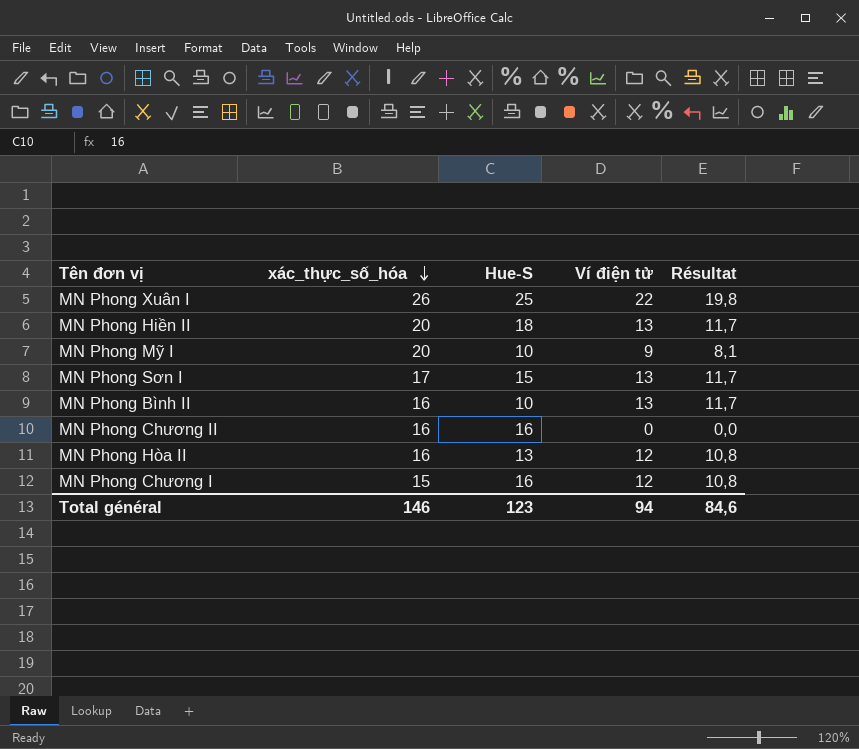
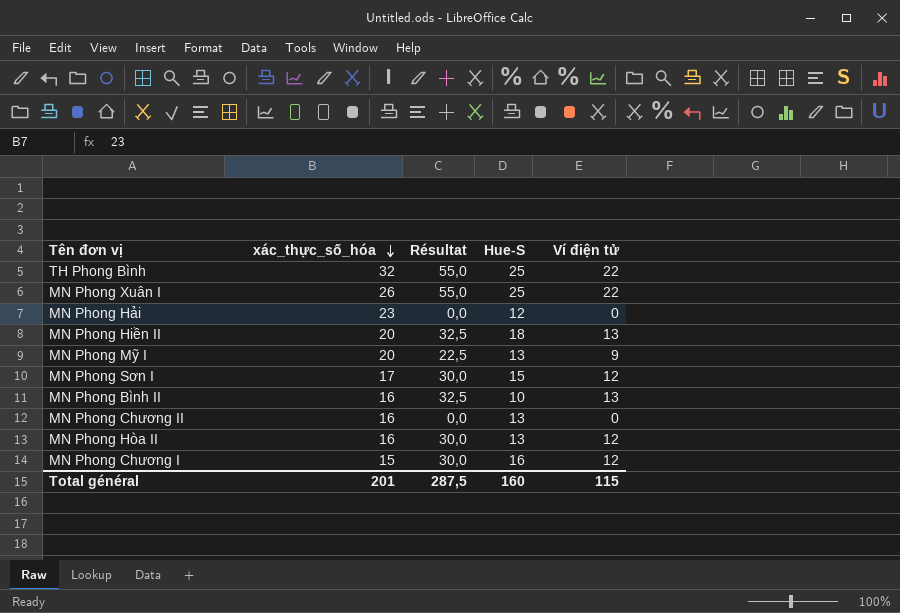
column Résultat | formula: [Ví điện tử] * 0,9 -> [Ví điện tử] * 2,5
column Résultat | position: 5 -> 3
row TH Phong Bình: none -> 32 | 55,0 | 25 | 22
row MN Phong Hải: none -> 23 | 0,0 | 12 | 0
MN Phong Mỹ I | Hue-S: 10 -> 13
MN Phong Sơn I | Ví điện tử: 13 -> 12
MN Phong Chương II | Hue-S: 16 -> 13
Total général | xác_thực_số_hóa: 146 -> 201
Total général | Résultat: 84,6 -> 287,5
Total général | Hue-S: 123 -> 160
Total général | Ví điện tử: 94 -> 115

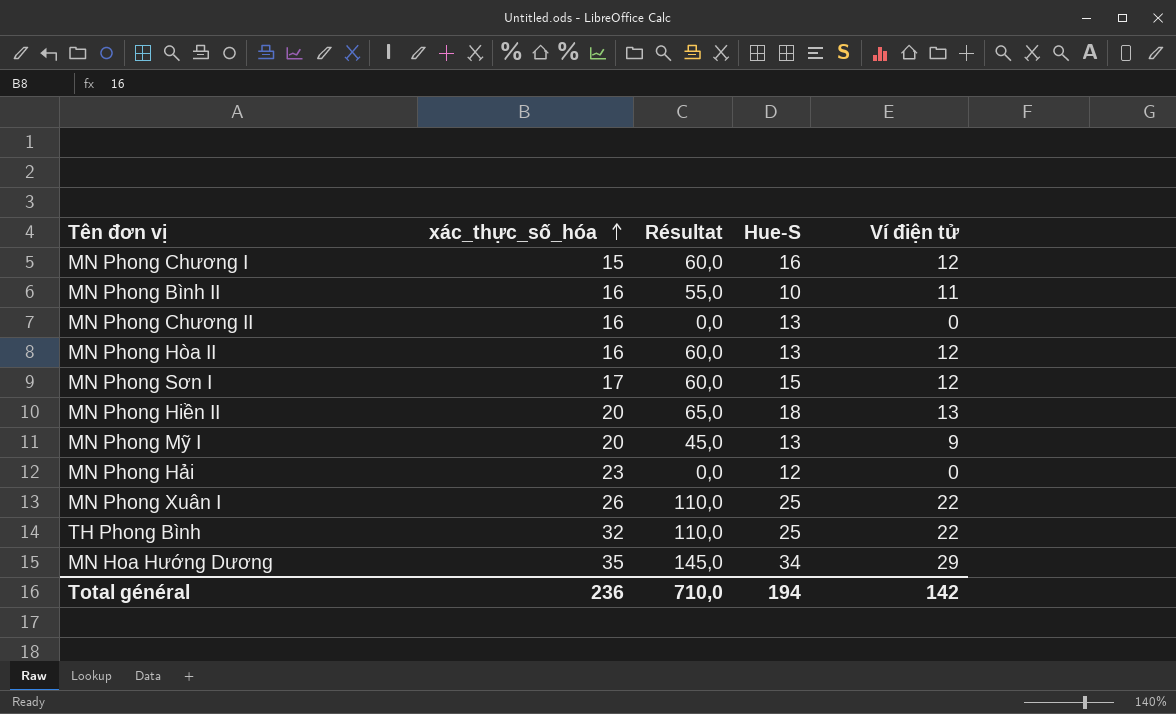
row order: xác_thực_số_hóa descending -> xác_thực_số_hóa ascending
column Résultat | formula: [Ví điện tử] * 2,5 -> [Ví điện tử] * 5
MN Phong Bình II | Ví điện tử: 13 -> 11
row MN Hoa Hướng Dương: none -> 35 | 145,0 | 34 | 29
Total général | xác_thực_số_hóa: 201 -> 236
Total général | Résultat: 287,5 -> 710,0
Total général | Hue-S: 160 -> 194
Total général | Ví điện tử: 115 -> 142

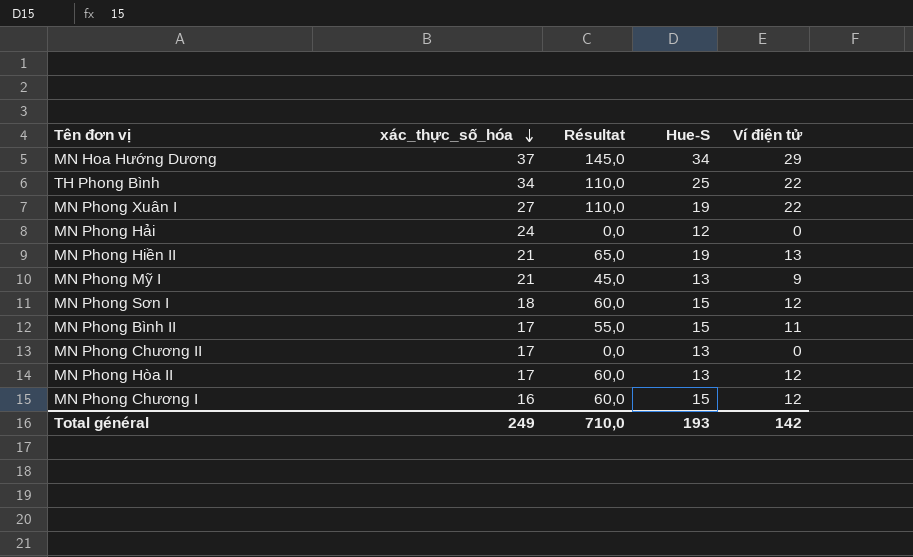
row order: xác_thực_số_hóa ascending -> xác_thực_số_hóa descending
MN Hoa Hướng Dương | xác_thực_số_hóa: 35 -> 37
TH Phong Bình | xác_thực_số_hóa: 32 -> 34
MN Phong Xuân I | xác_thực_số_hóa: 26 -> 27
MN Phong Xuân I | Hue-S: 25 -> 19
MN Phong Hải | xác_thực_số_hóa: 23 -> 24
MN Phong Hiền II | xác_thực_số_hóa: 20 -> 21
MN Phong Hiền II | Hue-S: 18 -> 19
MN Phong Mỹ I | xác_thực_số_hóa: 20 -> 21
MN Phong Sơn I | xác_thực_số_hóa: 17 -> 18
MN Phong Bình II | xác_thực_số_hóa: 16 -> 17
MN Phong Bình II | Hue-S: 10 -> 15
MN Phong Chương II | xác_thực_số_hóa: 16 -> 17
MN Phong Hòa II | xác_thực_số_hóa: 16 -> 17
MN Phong Chương I | xác_thực_số_hóa: 15 -> 16
MN Phong Chương I | Hue-S: 16 -> 15
Total général | xác_thực_số_hóa: 236 -> 249
Total général | Hue-S: 194 -> 193

